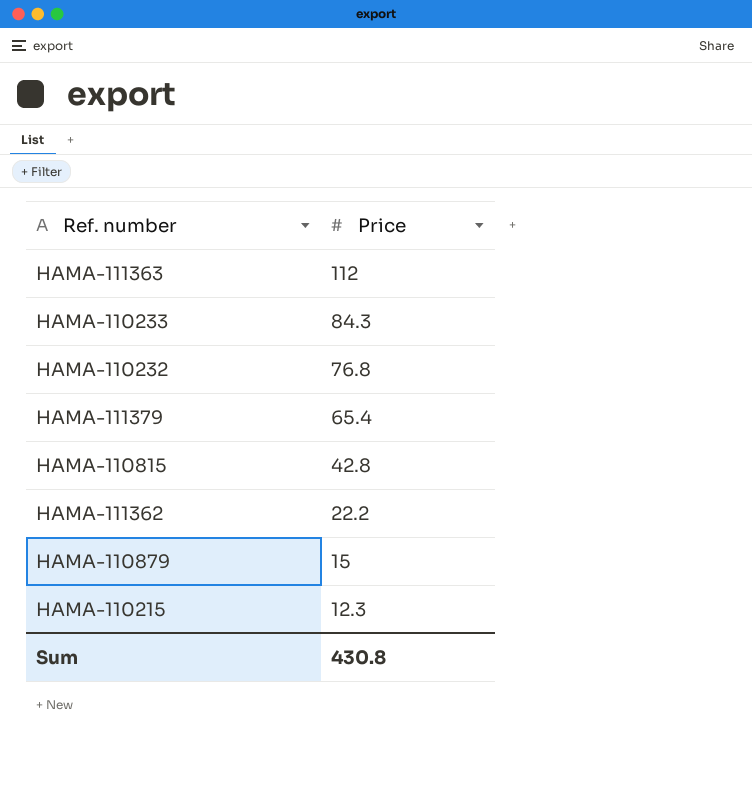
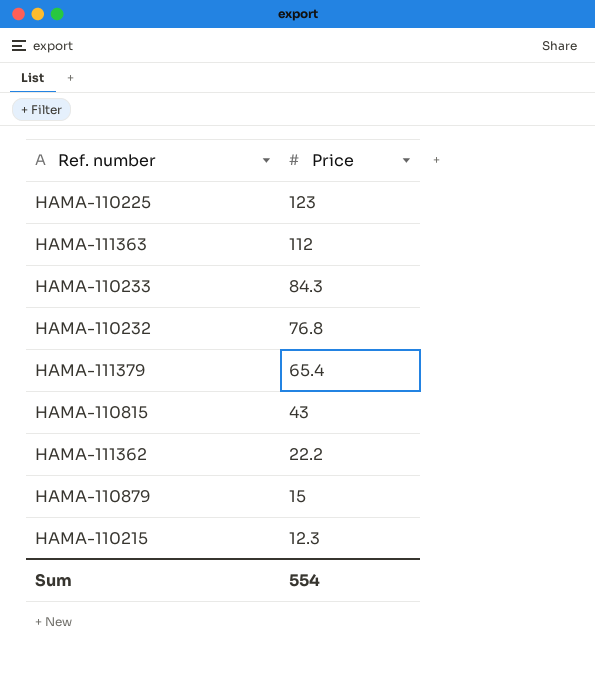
row HAMA-110225: none -> 123
HAMA-110815 | Price: 42.8 -> 43
Sum | Price: 430.8 -> 554

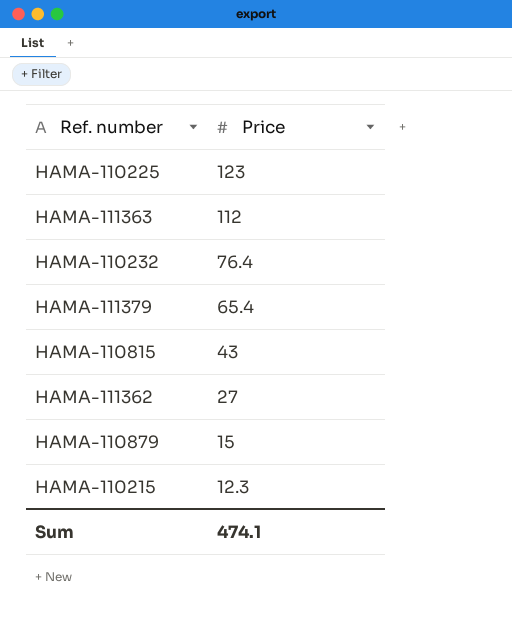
row HAMA-110233: 84.3 -> none
HAMA-110232 | Price: 76.8 -> 76.4
HAMA-111362 | Price: 22.2 -> 27
Sum | Price: 554 -> 474.1

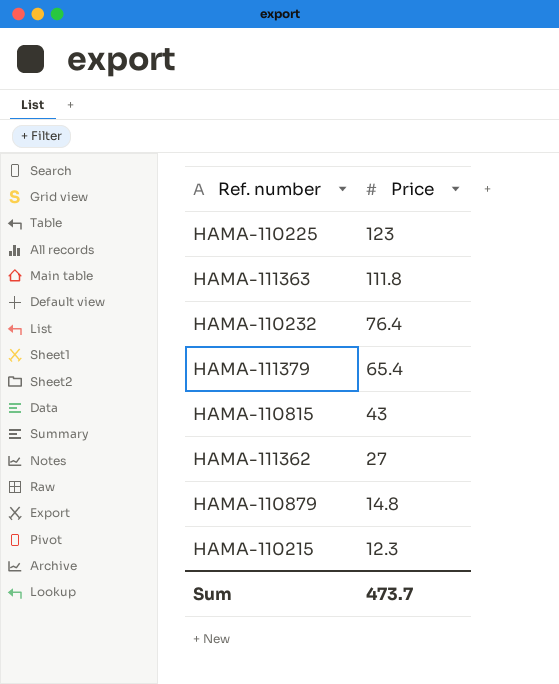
HAMA-111363 | Price: 112 -> 111.8
HAMA-110879 | Price: 15 -> 14.8
Sum | Price: 474.1 -> 473.7

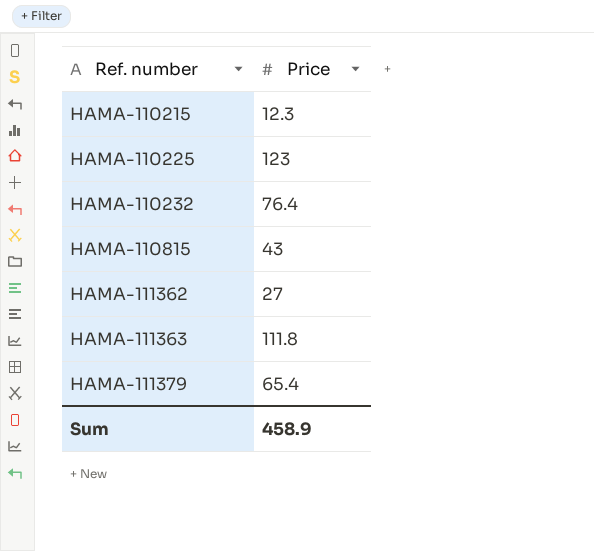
row order: Price descending -> Ref. number ascending
row HAMA-110879: 14.8 -> none
Sum | Price: 473.7 -> 458.9

